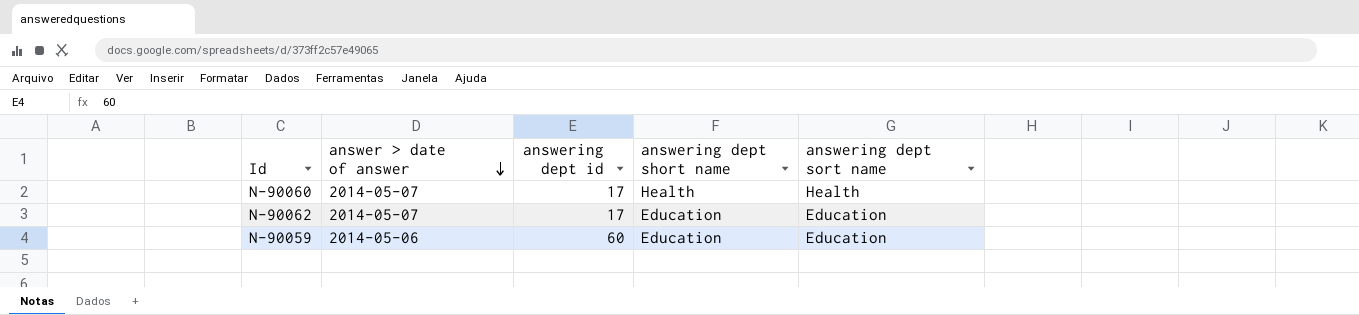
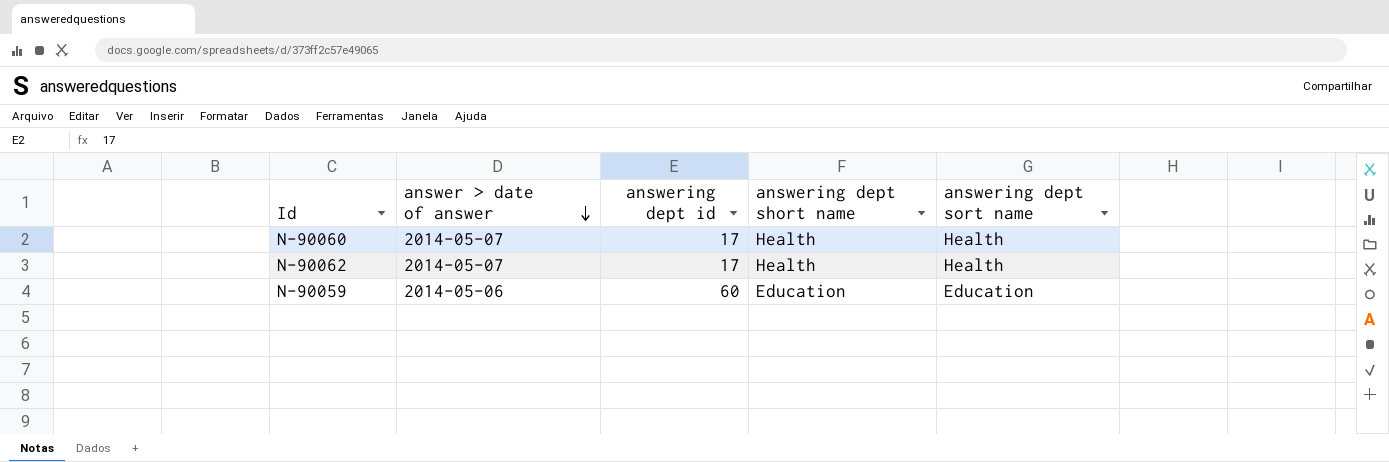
N-90062 | answering dept short name: Education -> Health
N-90062 | answering dept sort name: Education -> Health

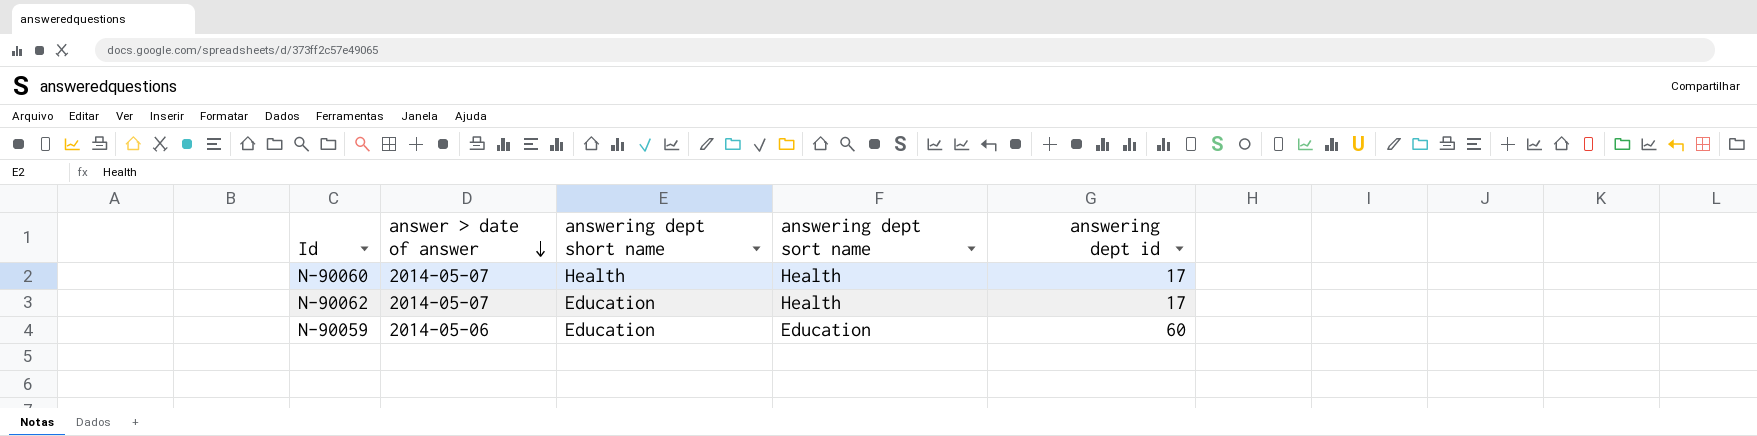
column answering dept id | position: 3 -> 5
N-90062 | answering dept short name: Health -> Education

